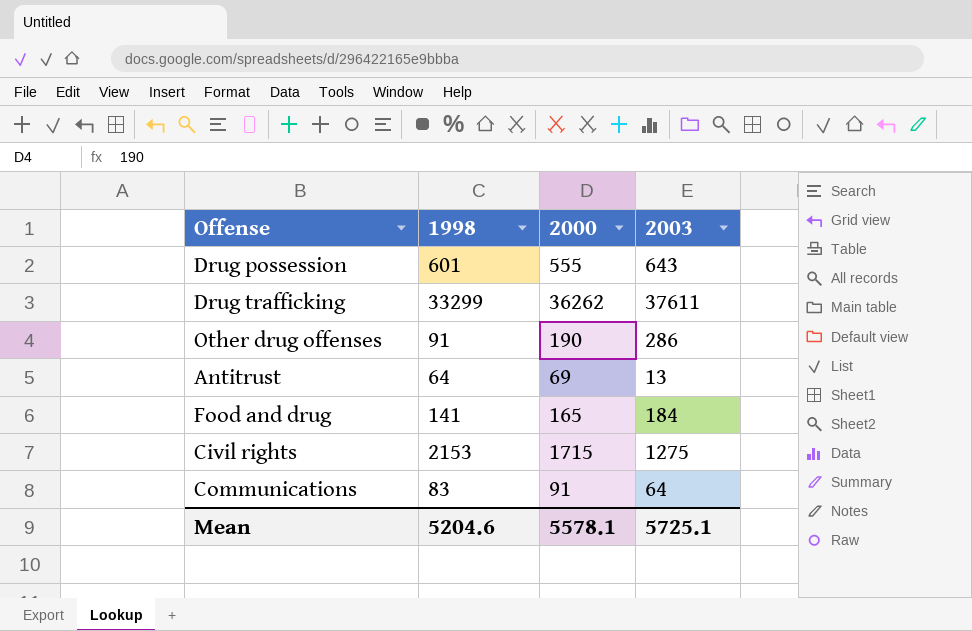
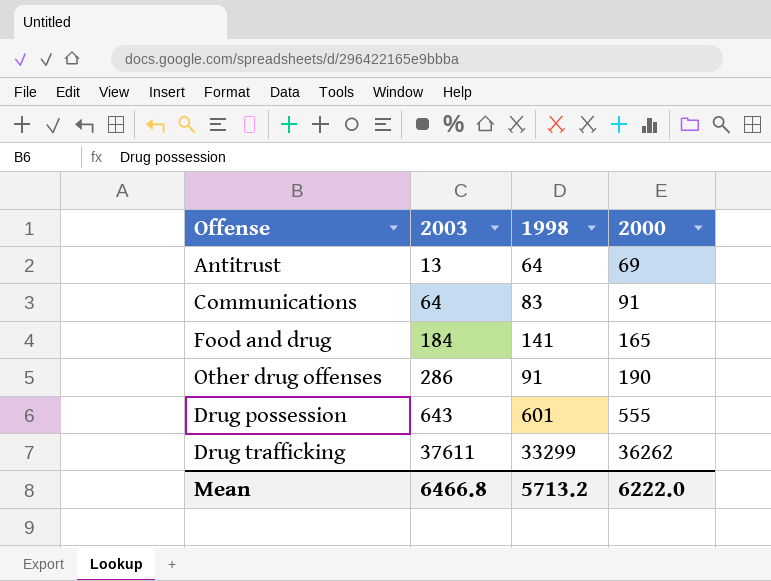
row order: none -> 2003 ascending
column 2003 | position: 4 -> 2
row Civil rights: 2153 | 1715 | 1275 -> none
Mean | 2003: 5725.1 -> 6466.8
Mean | 1998: 5204.6 -> 5713.2
Mean | 2000: 5578.1 -> 6222.0

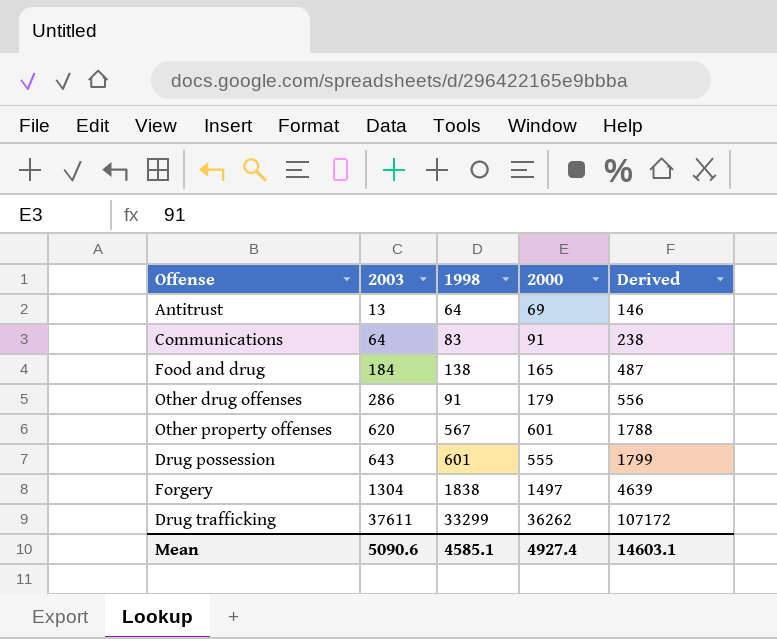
column Derived | formula: none -> [2003] + [1998] + [2000]
Food and drug | 1998: 141 -> 138
Other drug offenses | 2000: 190 -> 179
row Other property offenses: none -> 620 | 567 | 601 | 1788
row Forgery: none -> 1304 | 1838 | 1497 | 4639
Mean | 2003: 6466.8 -> 5090.6
Mean | 1998: 5713.2 -> 4585.1
Mean | 2000: 6222.0 -> 4927.4

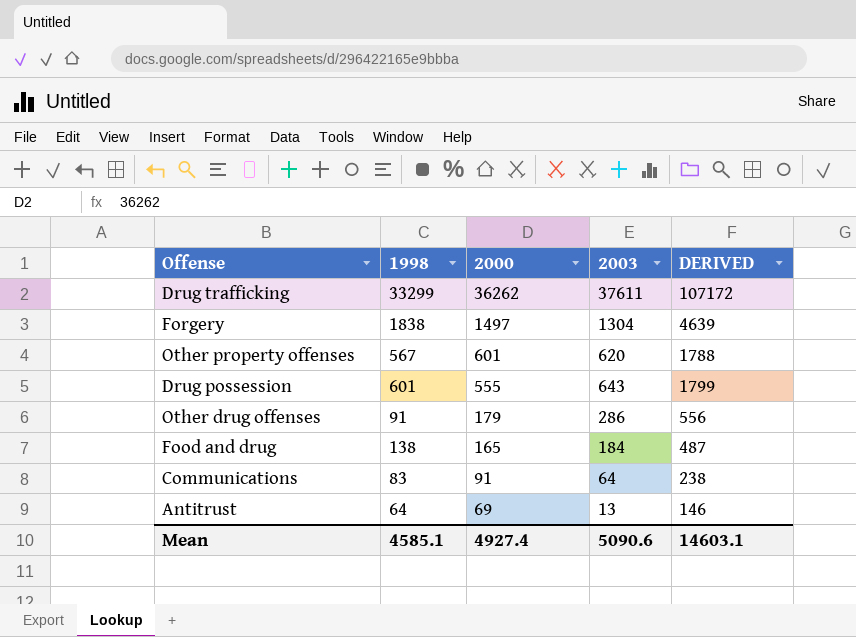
row order: 2003 ascending -> 2000 descending
column 2003 | position: 2 -> 4
column name: Derived -> DERIVED

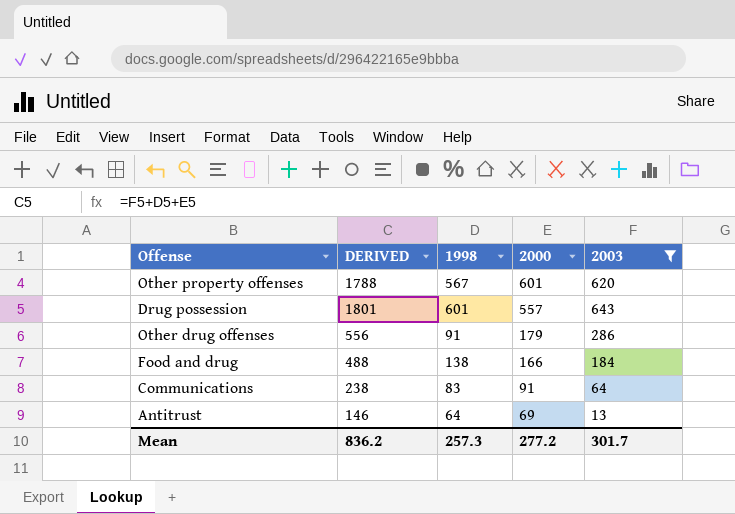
filter: none -> 2003 <= 643
column DERIVED | position: 5 -> 2
Drug possession | DERIVED: 1799 -> 1801
Drug possession | 2000: 555 -> 557
Food and drug | DERIVED: 487 -> 488
Food and drug | 2000: 165 -> 166
Mean | DERIVED: 14603.1 -> 836.2
Mean | 1998: 4585.1 -> 257.3
Mean | 2000: 4927.4 -> 277.2
Mean | 2003: 5090.6 -> 301.7

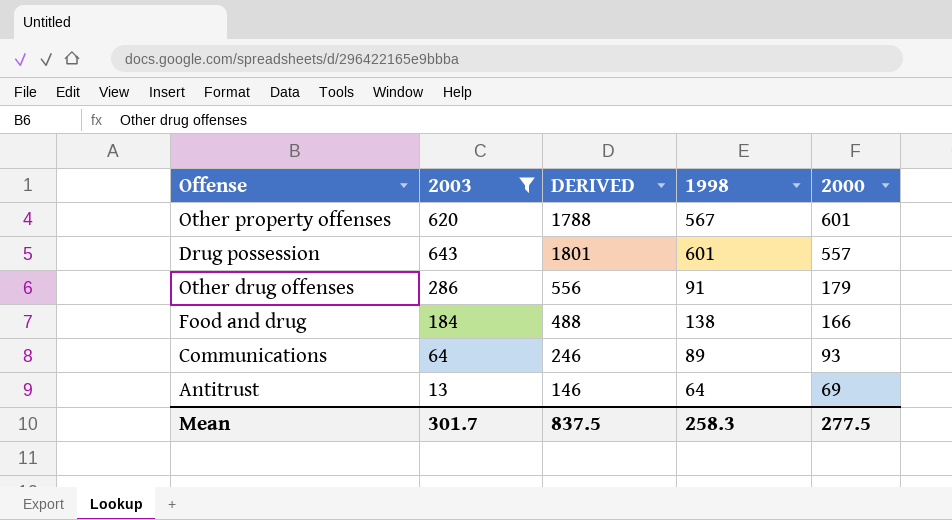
column 2003 | position: 5 -> 2
Communications | DERIVED: 238 -> 246
Communications | 1998: 83 -> 89
Communications | 2000: 91 -> 93
Mean | DERIVED: 836.2 -> 837.5
Mean | 1998: 257.3 -> 258.3
Mean | 2000: 277.2 -> 277.5

